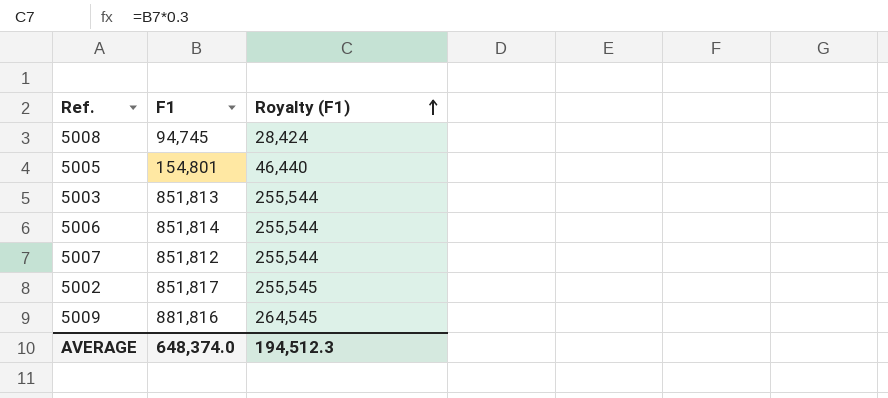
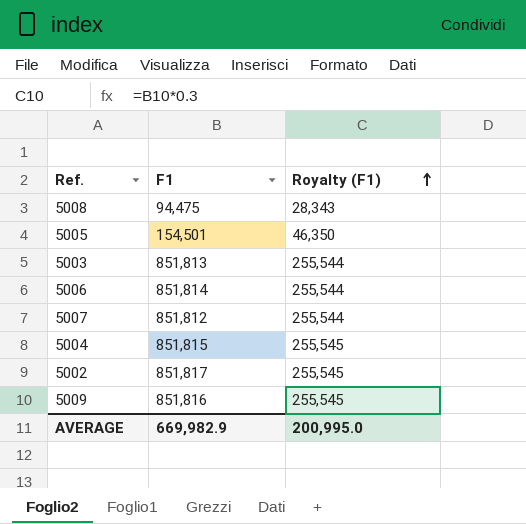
5008 | F1: 94,745 -> 94,475
5008 | Royalty (F1): 28,424 -> 28,343
5005 | F1: 154,801 -> 154,501
5005 | Royalty (F1): 46,440 -> 46,350
row 5004: none -> 851,815 | 255,545
5009 | F1: 881,816 -> 851,816
5009 | Royalty (F1): 264,545 -> 255,545
AVERAGE | F1: 648,374.0 -> 669,982.9
AVERAGE | Royalty (F1): 194,512.3 -> 200,995.0

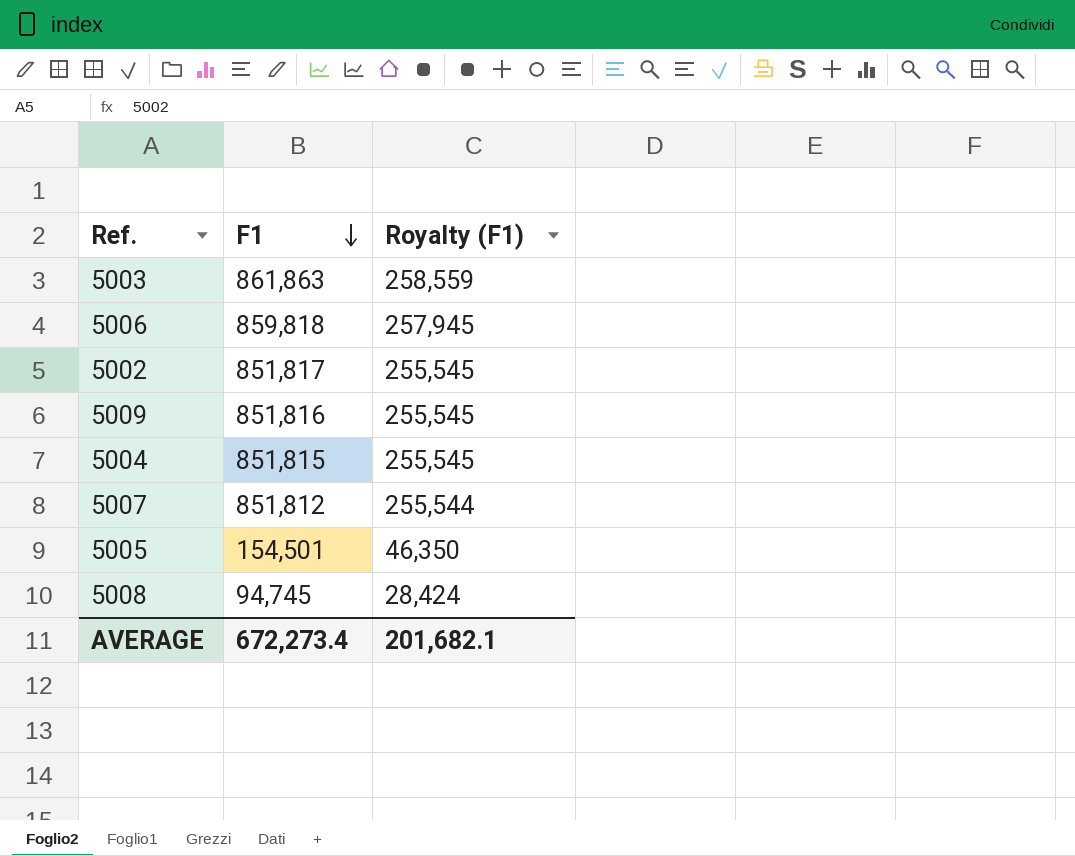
row order: Royalty (F1) ascending -> F1 descending
5003 | F1: 851,813 -> 861,863
5003 | Royalty (F1): 255,544 -> 258,559
5006 | F1: 851,814 -> 859,818
5006 | Royalty (F1): 255,544 -> 257,945
5008 | F1: 94,475 -> 94,745
5008 | Royalty (F1): 28,343 -> 28,424
AVERAGE | F1: 669,982.9 -> 672,273.4
AVERAGE | Royalty (F1): 200,995.0 -> 201,682.1

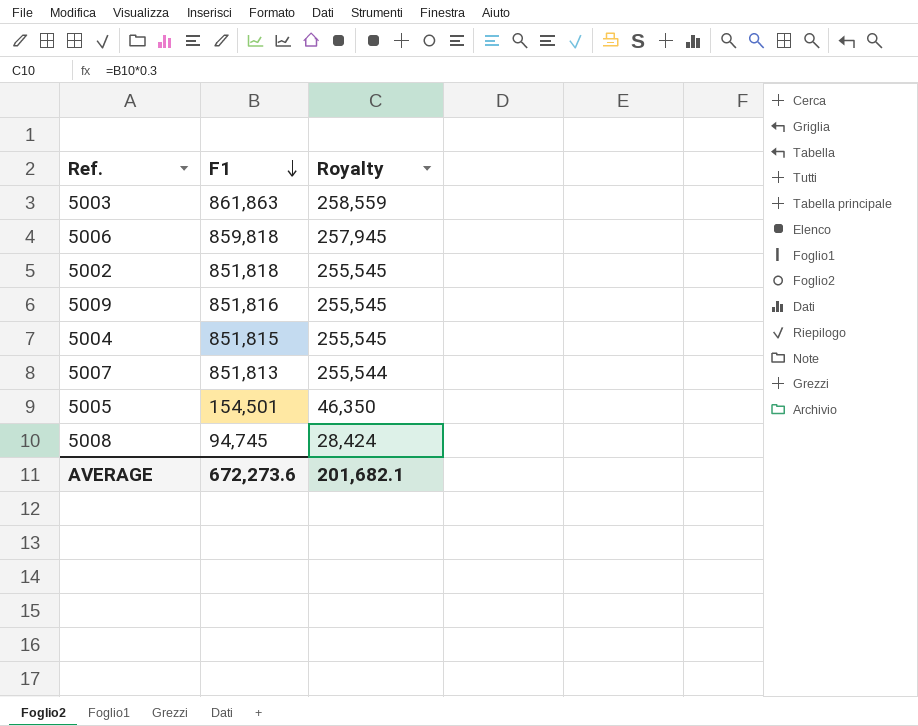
column name: Royalty (F1) -> Royalty
5002 | F1: 851,817 -> 851,818
5007 | F1: 851,812 -> 851,813
AVERAGE | F1: 672,273.4 -> 672,273.6

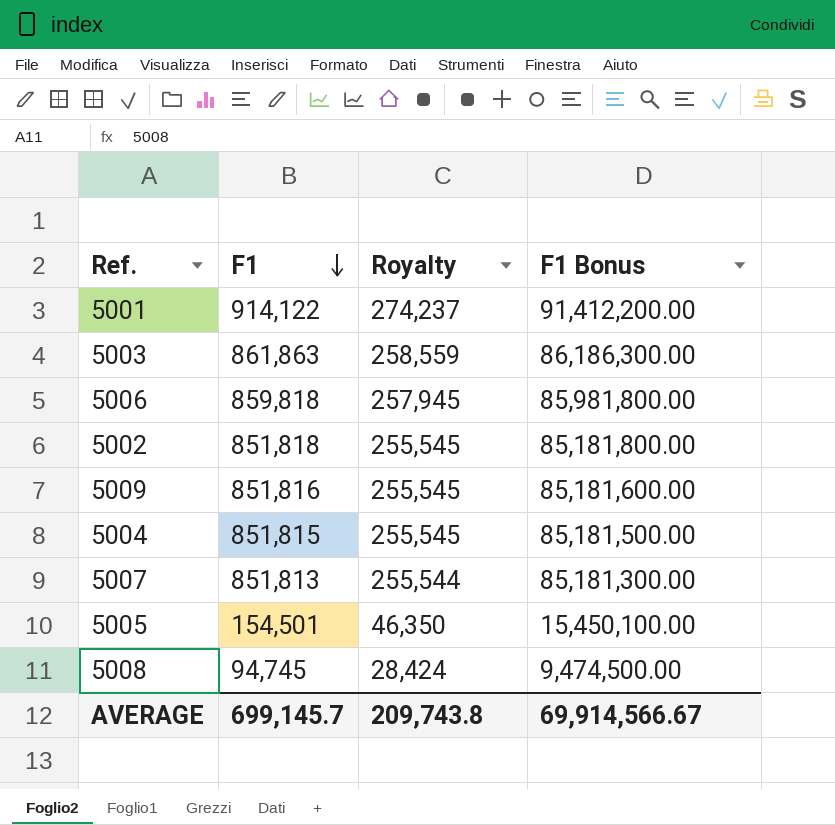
column F1 Bonus | formula: none -> [F1] * 100
row 5001: none -> 914,122 | 274,237 | 91,412,200.00
AVERAGE | F1: 672,273.6 -> 699,145.7
AVERAGE | Royalty: 201,682.1 -> 209,743.8

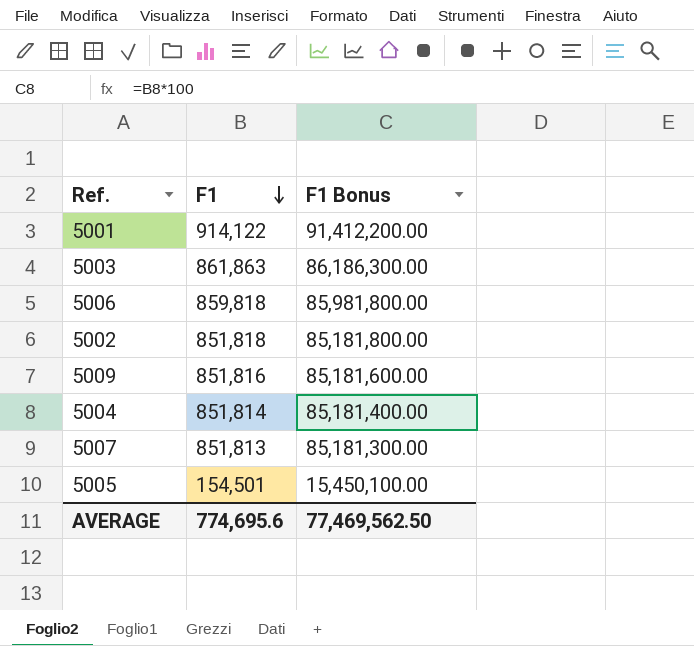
column Royalty | formula: [F1] * 0.3 -> none
row 5008: 94,745 | 28,424 | 9,474,500.00 -> none
5004 | F1: 851,815 -> 851,814
5004 | F1 Bonus: 85,181,500.00 -> 85,181,400.00
AVERAGE | F1: 699,145.7 -> 774,695.6
AVERAGE | F1 Bonus: 69,914,566.67 -> 77,469,562.50

